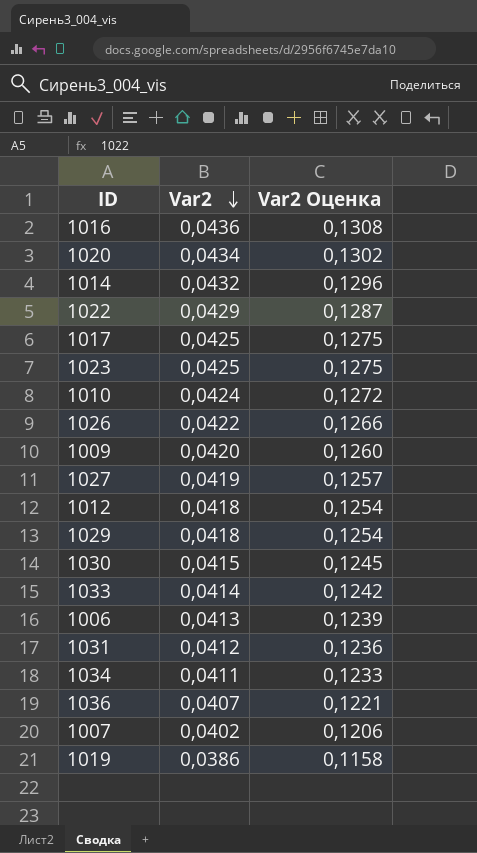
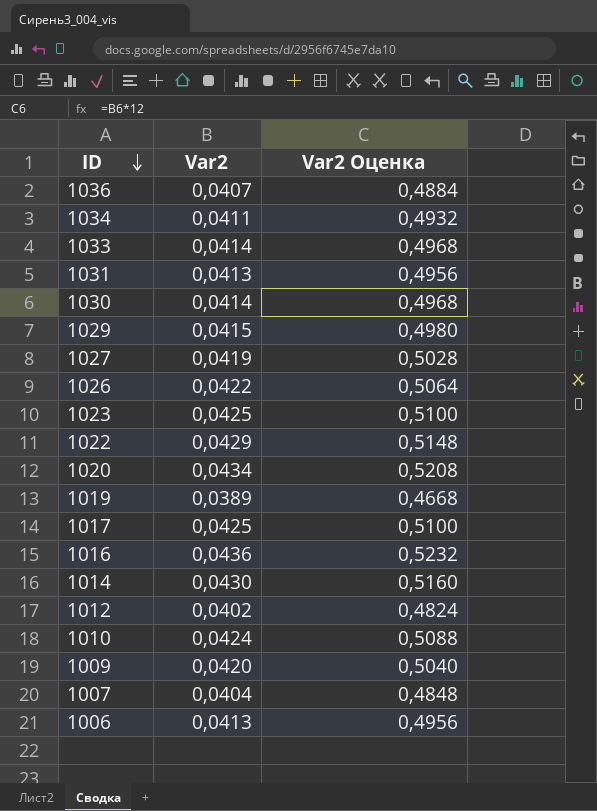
row order: Var2 descending -> ID descending
column Var2 Оценка | formula: [Var2] * 3 -> [Var2] * 12
1031 | Var2: 0,0412 -> 0,0413
1030 | Var2: 0,0415 -> 0,0414
1029 | Var2: 0,0418 -> 0,0415
1019 | Var2: 0,0386 -> 0,0389
1014 | Var2: 0,0432 -> 0,0430
1012 | Var2: 0,0418 -> 0,0402
1007 | Var2: 0,0402 -> 0,0404

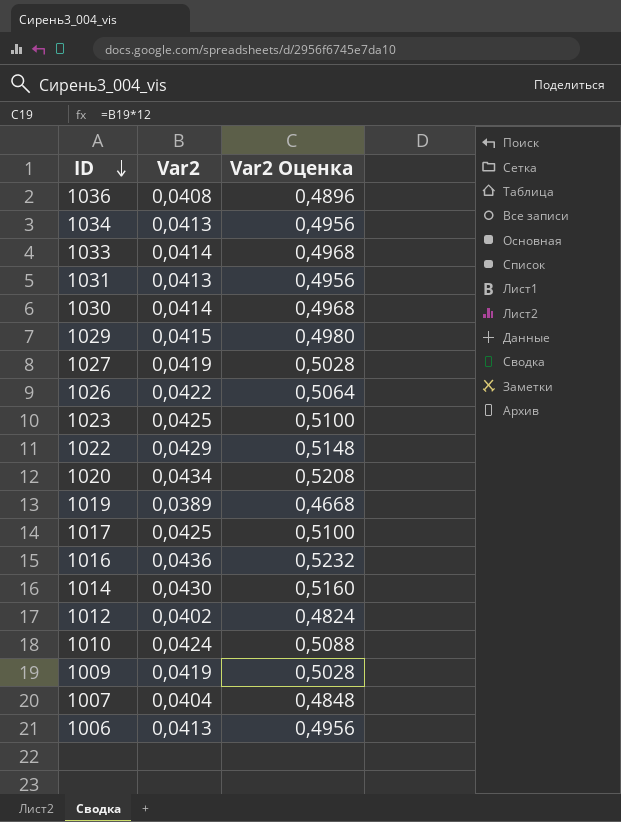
1036 | Var2: 0,0407 -> 0,0408
1036 | Var2 Оценка: 0,4884 -> 0,4896
1034 | Var2: 0,0411 -> 0,0413
1034 | Var2 Оценка: 0,4932 -> 0,4956
1009 | Var2: 0,0420 -> 0,0419
1009 | Var2 Оценка: 0,5040 -> 0,5028

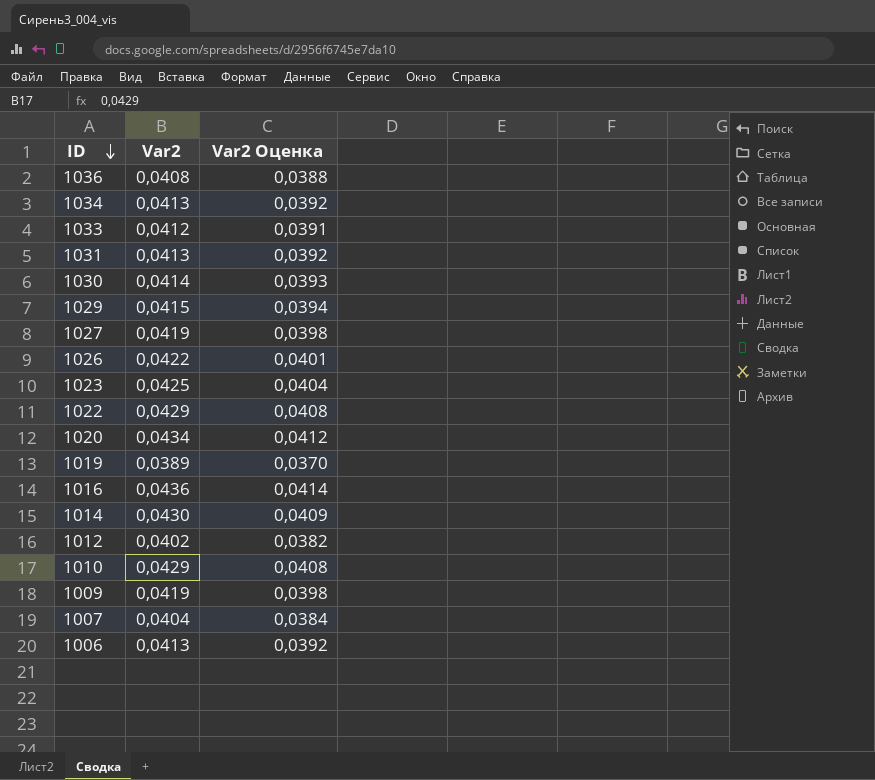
column Var2 Оценка | formula: [Var2] * 12 -> [Var2] * 0,95
row 1017: 0,0425 | 0,5100 -> none
1033 | Var2: 0,0414 -> 0,0412
1010 | Var2: 0,0424 -> 0,0429

